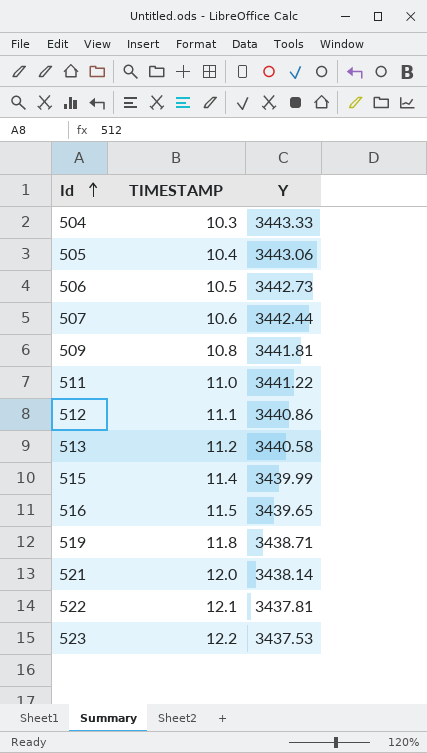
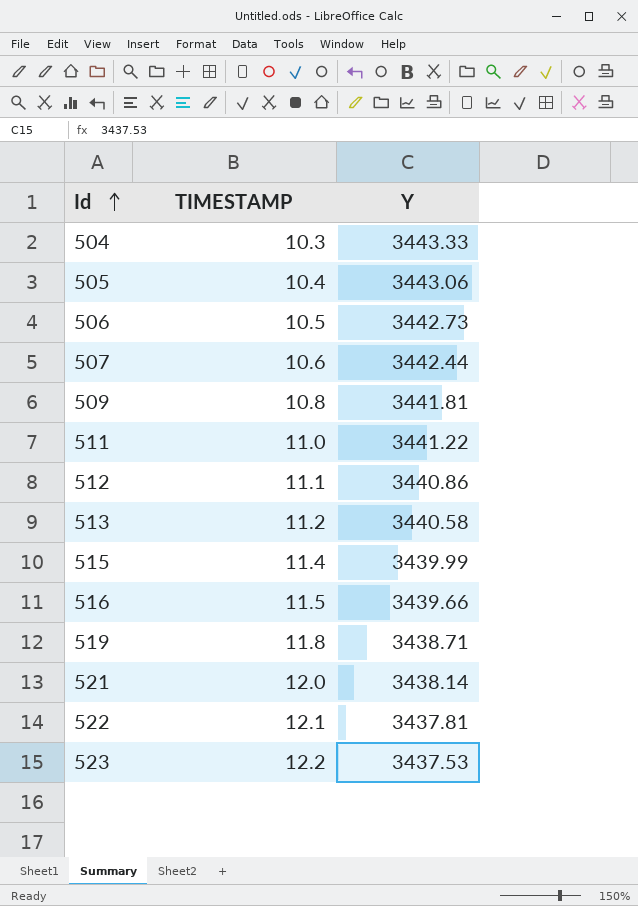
516 | Y: 3439.65 -> 3439.66

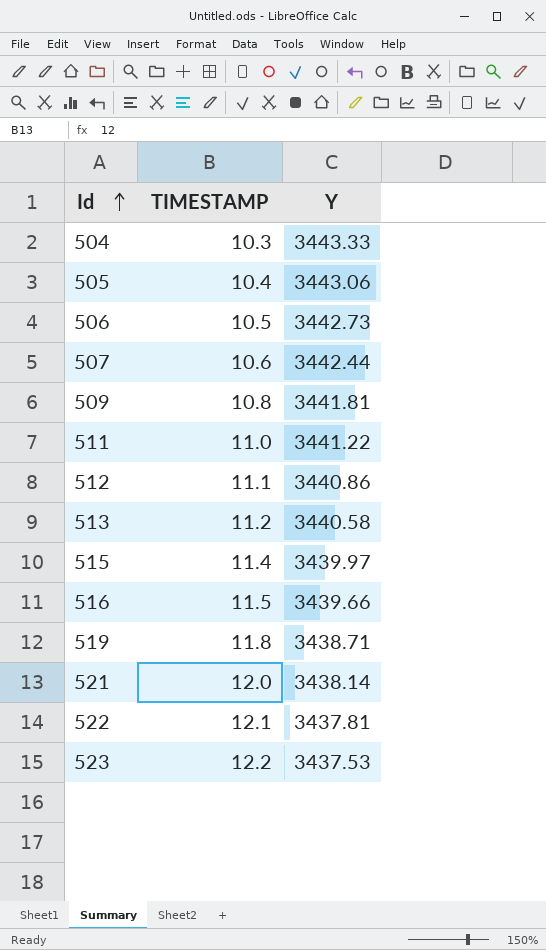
515 | Y: 3439.99 -> 3439.97

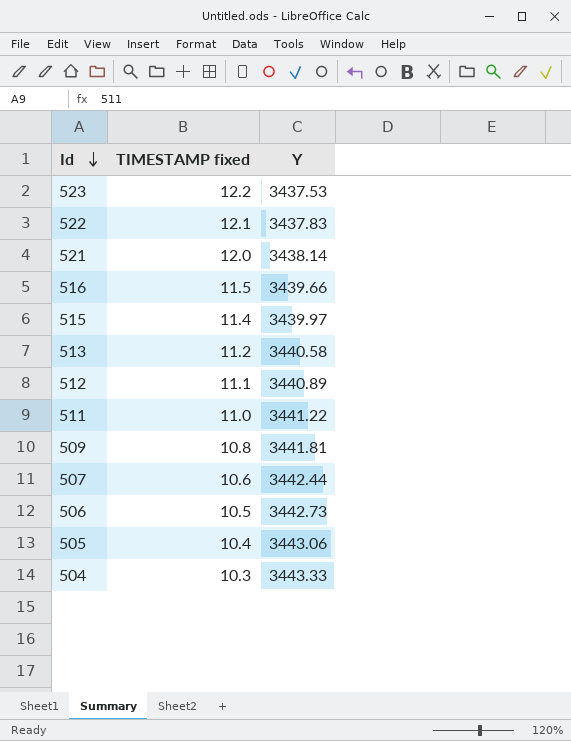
row order: Id ascending -> Id descending
column name: TIMESTAMP -> TIMESTAMP fixed
row 519: 11.8 | 3438.71 -> none
522 | Y: 3437.81 -> 3437.83
512 | Y: 3440.86 -> 3440.89

